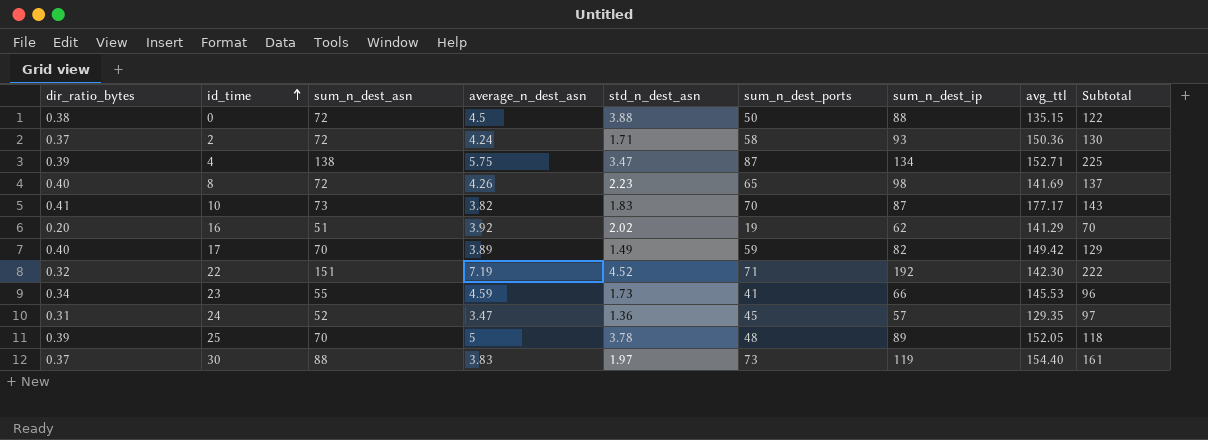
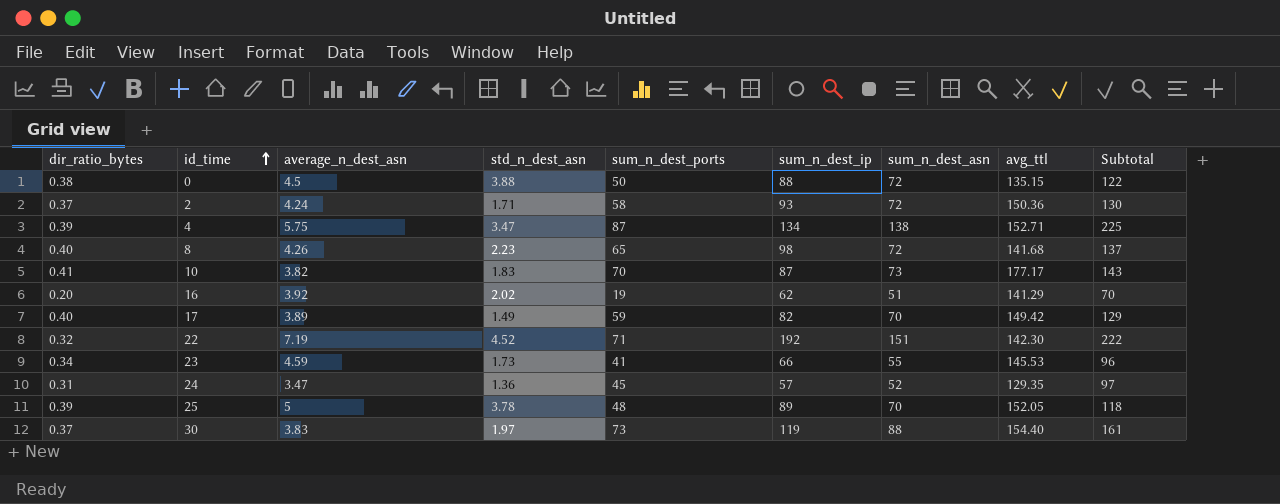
column sum_n_dest_asn | position: 3 -> 7
8 | avg_ttl: 141.69 -> 141.68

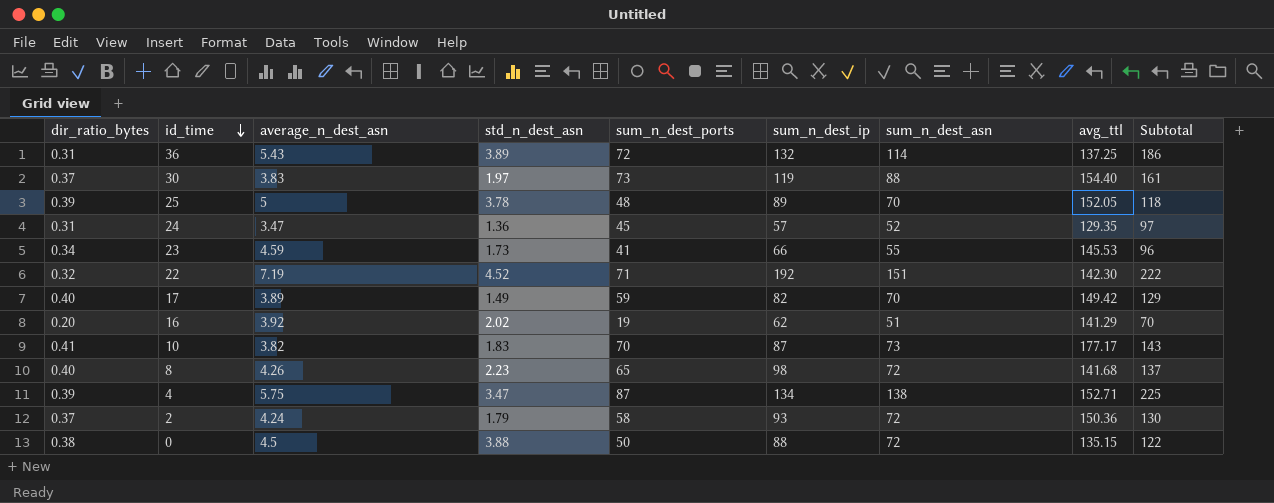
row order: id_time ascending -> id_time descending
row 36: none -> 0.31 | 5.43 | 3.89 | 72 | 132 | 114 | 137.25 | 186
2 | std_n_dest_asn: 1.71 -> 1.79

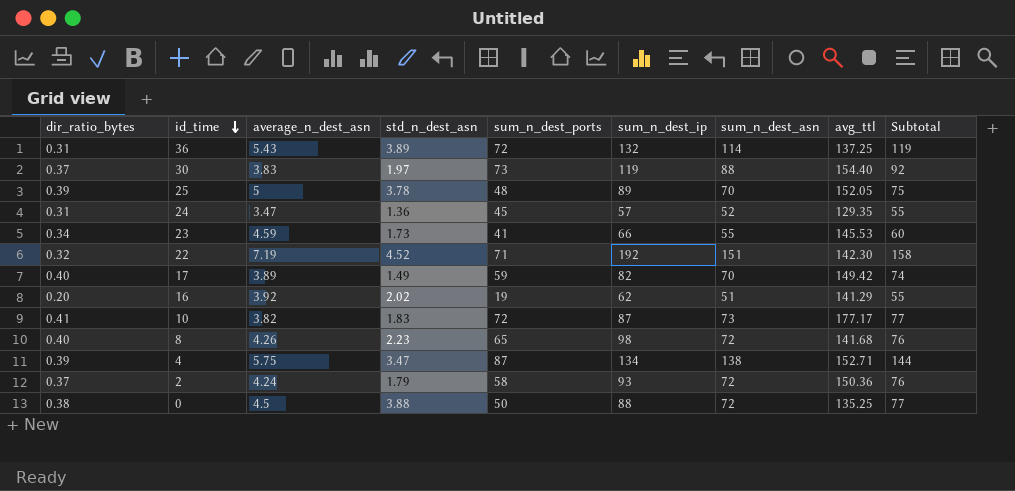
column Subtotal | formula: [sum_n_dest_ports] + [sum_n_dest_asn] -> [average_n_dest_asn] + [sum_n_dest_asn]
10 | sum_n_dest_ports: 70 -> 72
0 | avg_ttl: 135.15 -> 135.25

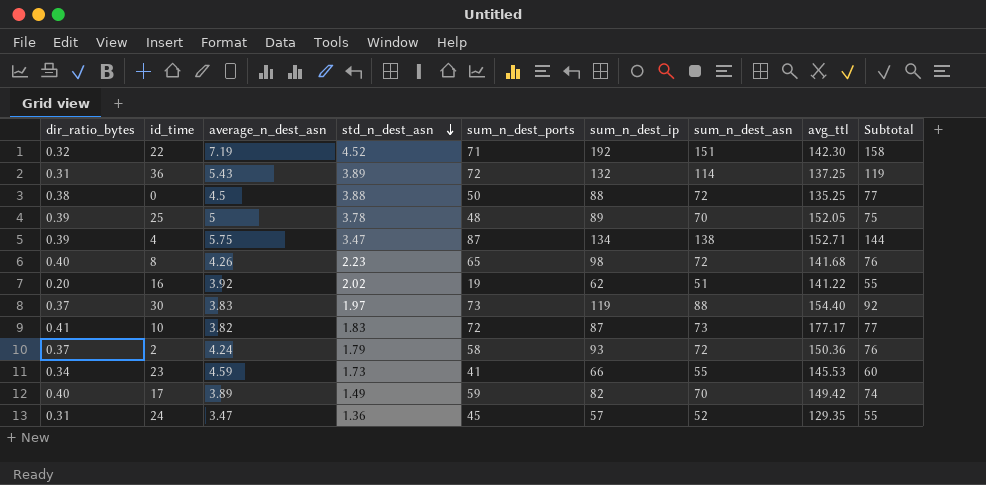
row order: id_time descending -> std_n_dest_asn descending
16 | avg_ttl: 141.29 -> 141.22

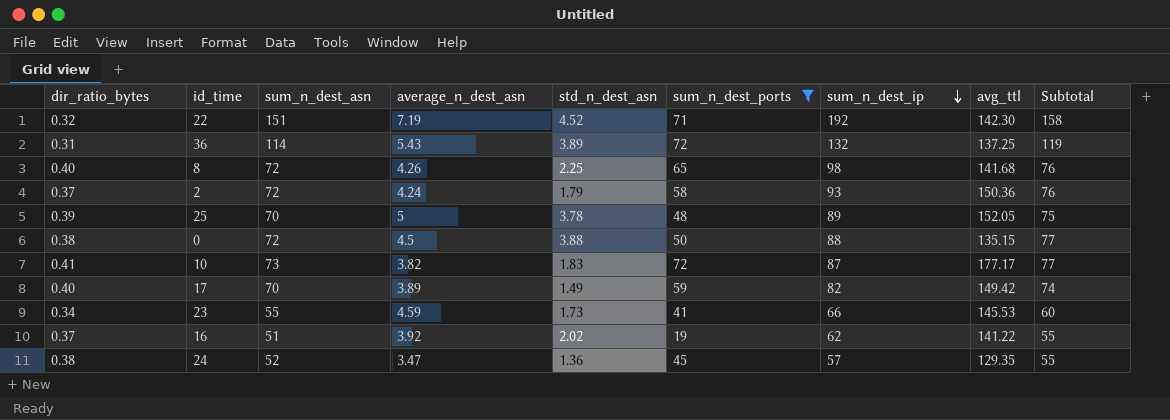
filter: none -> sum_n_dest_ports <= 72
row order: std_n_dest_asn descending -> sum_n_dest_ip descending
column sum_n_dest_asn | position: 7 -> 3
8 | std_n_dest_asn: 2.23 -> 2.25
0 | avg_ttl: 135.25 -> 135.15
16 | dir_ratio_bytes: 0.20 -> 0.37
24 | dir_ratio_bytes: 0.31 -> 0.38

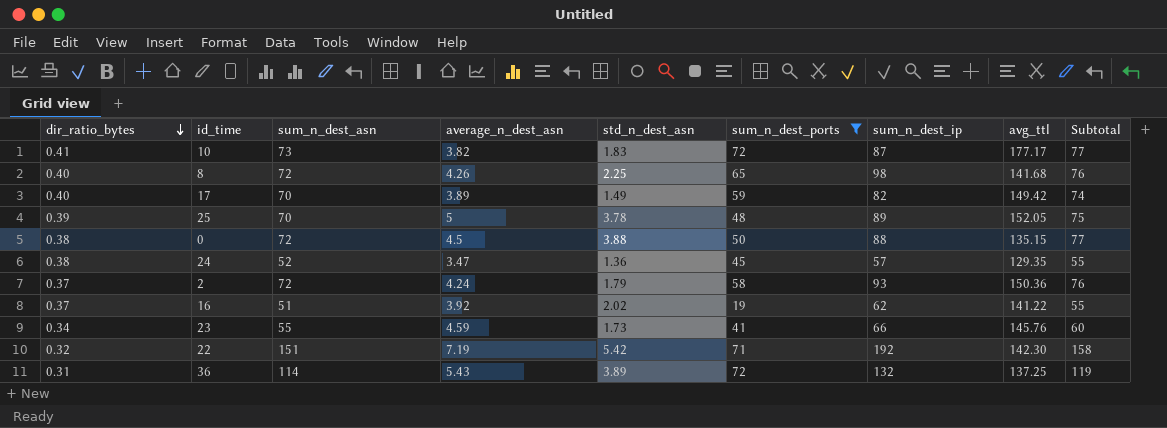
row order: sum_n_dest_ip descending -> dir_ratio_bytes descending
23 | avg_ttl: 145.53 -> 145.76
22 | std_n_dest_asn: 4.52 -> 5.42

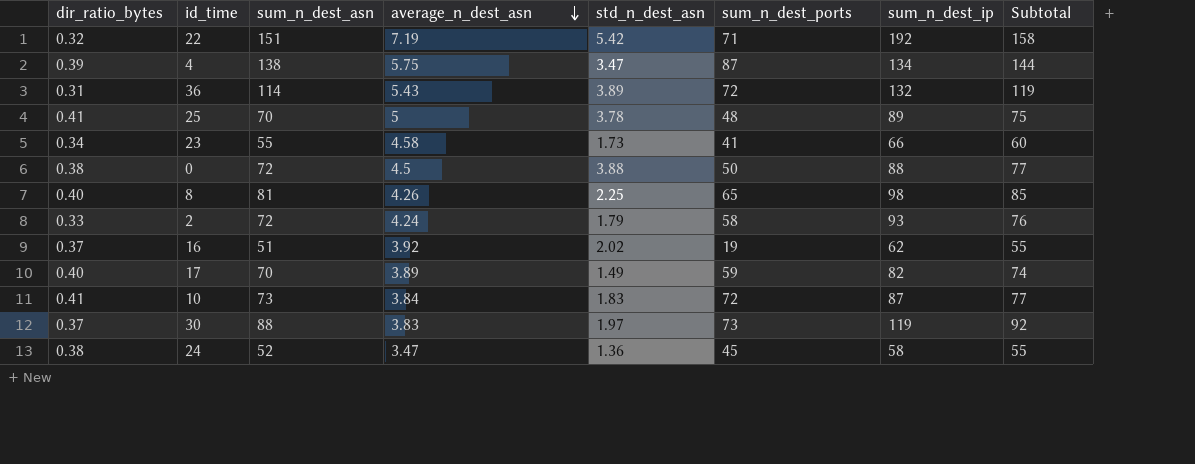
filter: sum_n_dest_ports <= 72 -> none
row order: dir_ratio_bytes descending -> average_n_dest_asn descending
column avg_ttl | position: 8 -> none
25 | dir_ratio_bytes: 0.39 -> 0.41
23 | average_n_dest_asn: 4.59 -> 4.58
8 | sum_n_dest_asn: 72 -> 81
8 | Subtotal: 76 -> 85
2 | dir_ratio_bytes: 0.37 -> 0.33
10 | average_n_dest_asn: 3.82 -> 3.84
24 | sum_n_dest_ip: 57 -> 58

